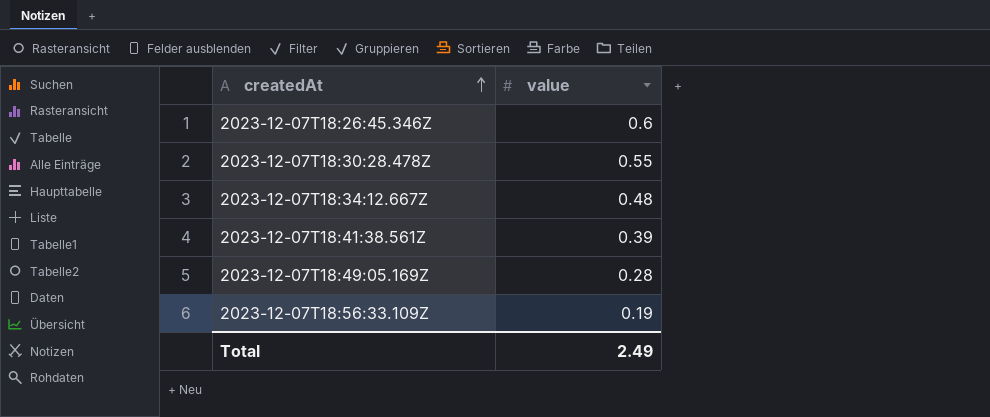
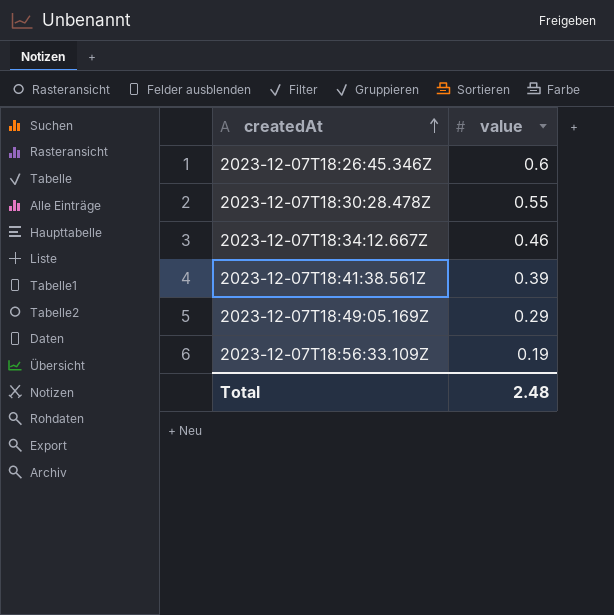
2023-12-07T18:34:12.667Z | value: 0.48 -> 0.46
2023-12-07T18:49:05.169Z | value: 0.28 -> 0.29
Total | value: 2.49 -> 2.48

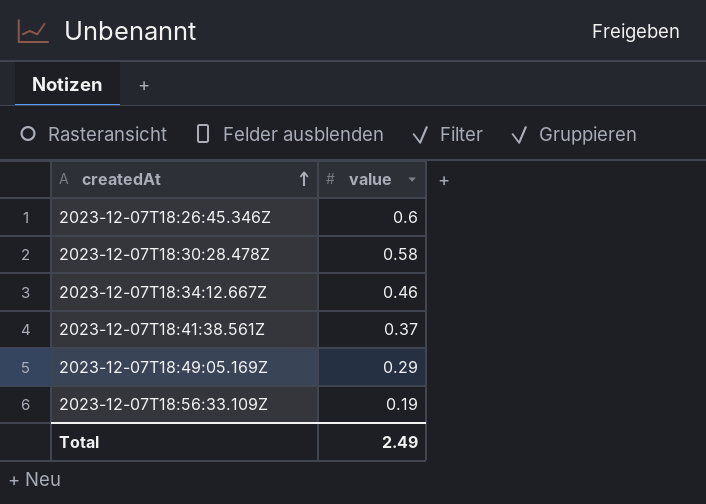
2023-12-07T18:30:28.478Z | value: 0.55 -> 0.58
2023-12-07T18:41:38.561Z | value: 0.39 -> 0.37
Total | value: 2.48 -> 2.49

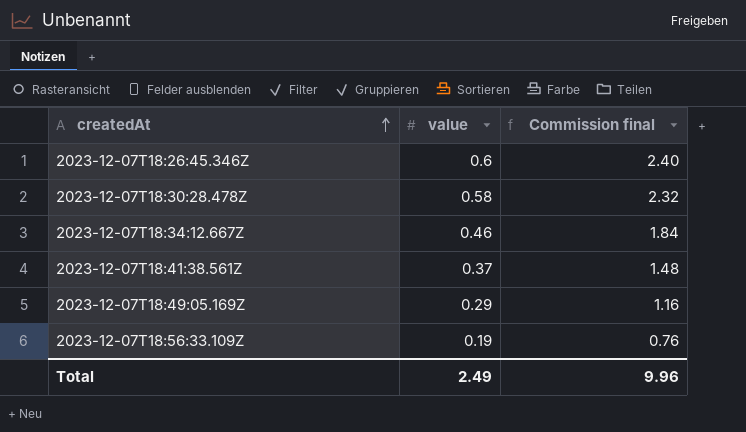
column Commission final | formula: none -> [value] * 4

